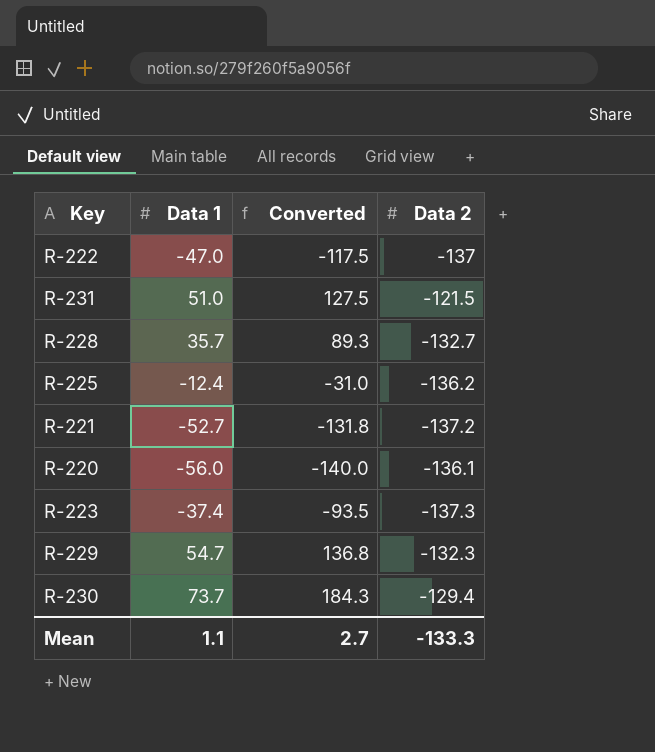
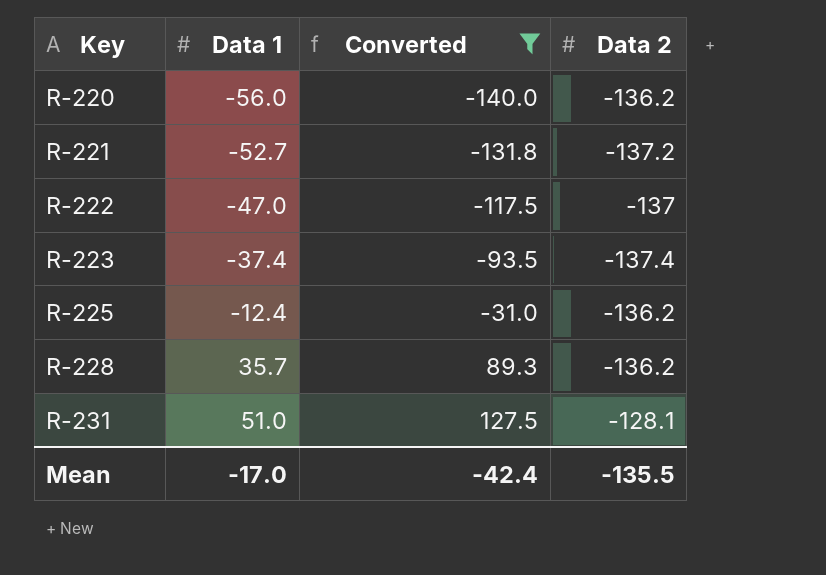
filter: none -> Converted <= 127.5
row order: none -> Key ascending
R-220 | Data 2: -136.1 -> -136.2
R-223 | Data 2: -137.3 -> -137.4
R-228 | Data 2: -132.7 -> -136.2
R-231 | Data 2: -121.5 -> -128.1
Mean | Data 1: 1.1 -> -17.0
Mean | Converted: 2.7 -> -42.4
Mean | Data 2: -133.3 -> -135.5

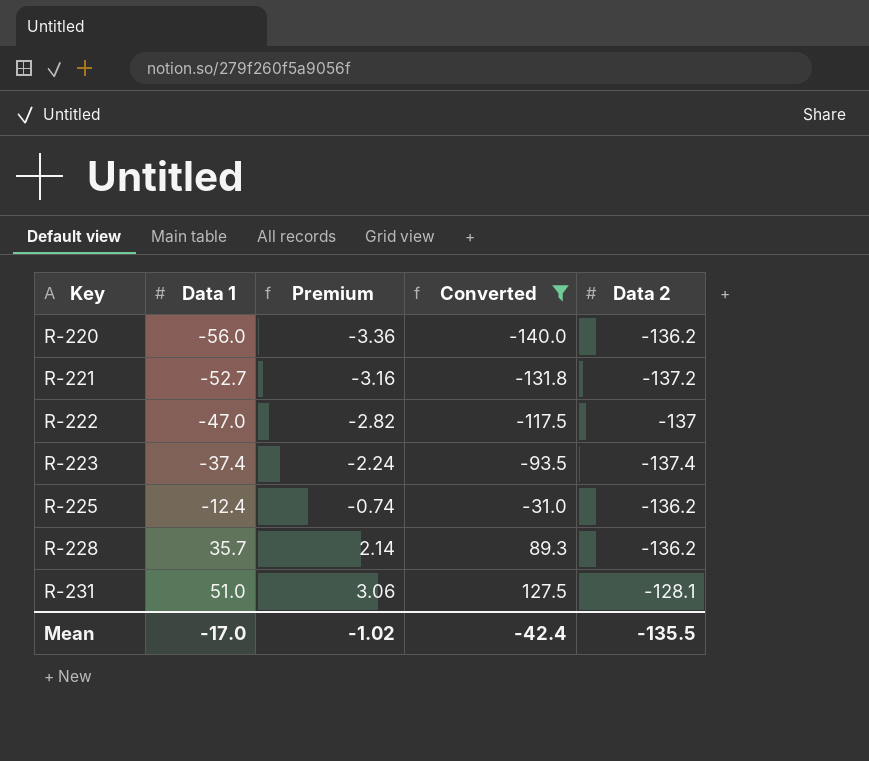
column Premium | formula: none -> [Data 1] * 0.06

